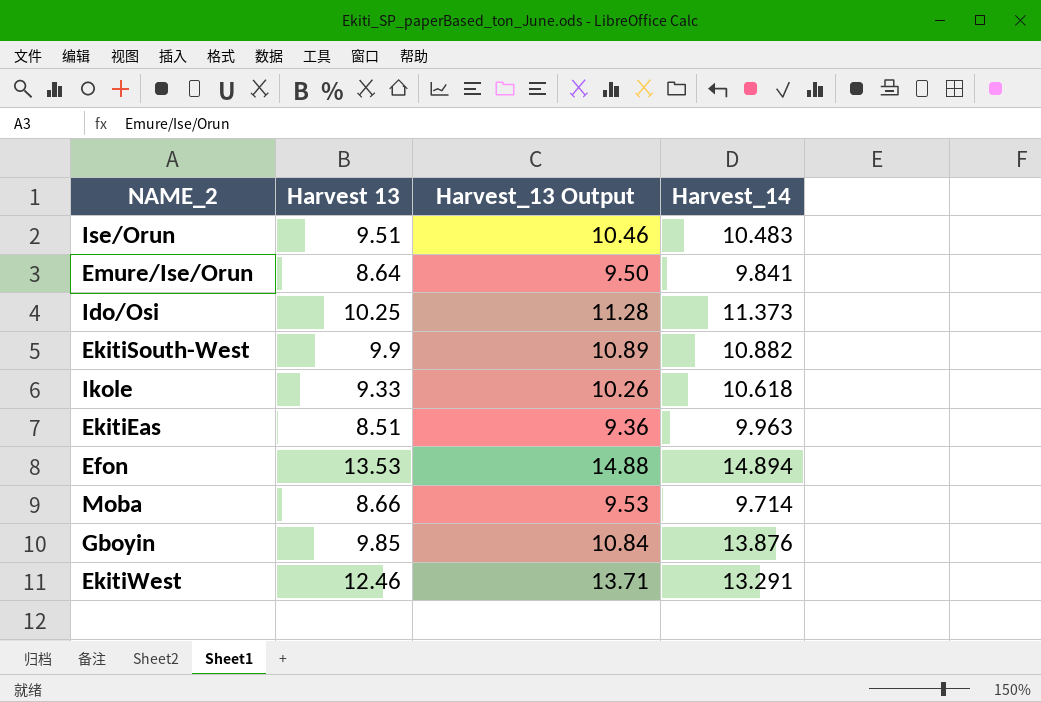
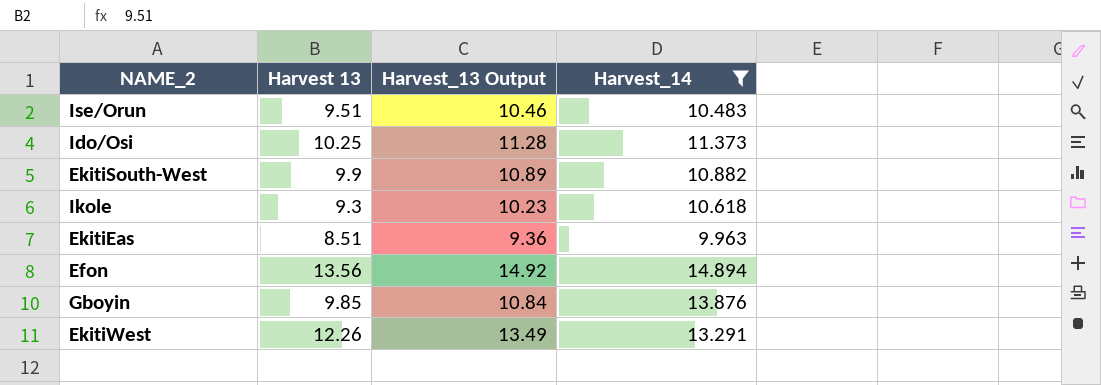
filter: none -> Harvest_14 >= 9.963
Ikole | Harvest 13: 9.33 -> 9.3
Ikole | Harvest_13 Output: 10.26 -> 10.23
Efon | Harvest 13: 13.53 -> 13.56
Efon | Harvest_13 Output: 14.88 -> 14.92
EkitiWest | Harvest 13: 12.46 -> 12.26
EkitiWest | Harvest_13 Output: 13.71 -> 13.49

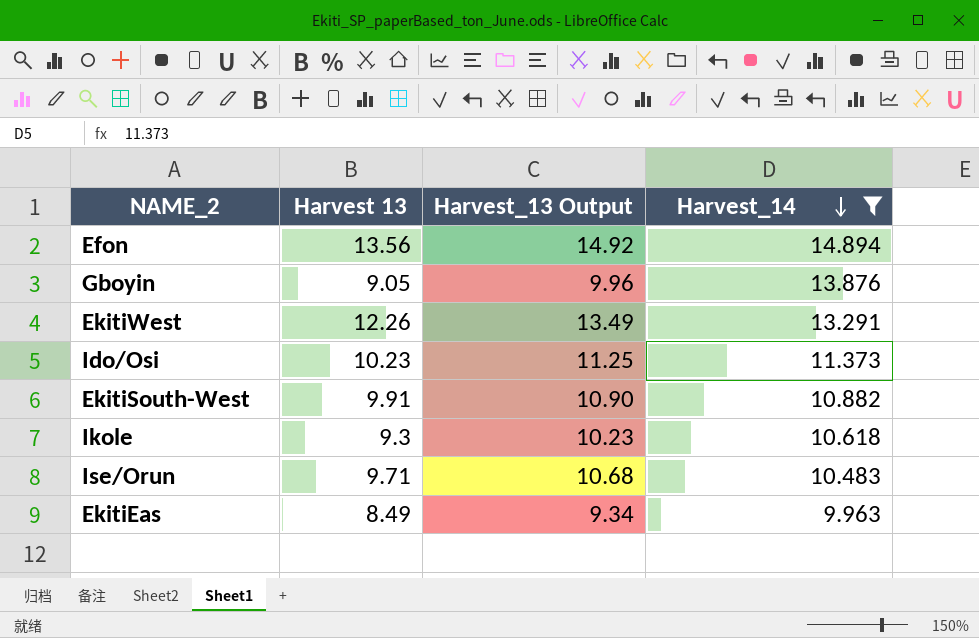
row order: none -> Harvest_14 descending
Gboyin | Harvest 13: 9.85 -> 9.05
Gboyin | Harvest_13 Output: 10.84 -> 9.96
Ido/Osi | Harvest 13: 10.25 -> 10.23
Ido/Osi | Harvest_13 Output: 11.28 -> 11.25
EkitiSouth-West | Harvest 13: 9.9 -> 9.91
EkitiSouth-West | Harvest_13 Output: 10.89 -> 10.90
Ise/Orun | Harvest 13: 9.51 -> 9.71
Ise/Orun | Harvest_13 Output: 10.46 -> 10.68
EkitiEas | Harvest 13: 8.51 -> 8.49
EkitiEas | Harvest_13 Output: 9.36 -> 9.34

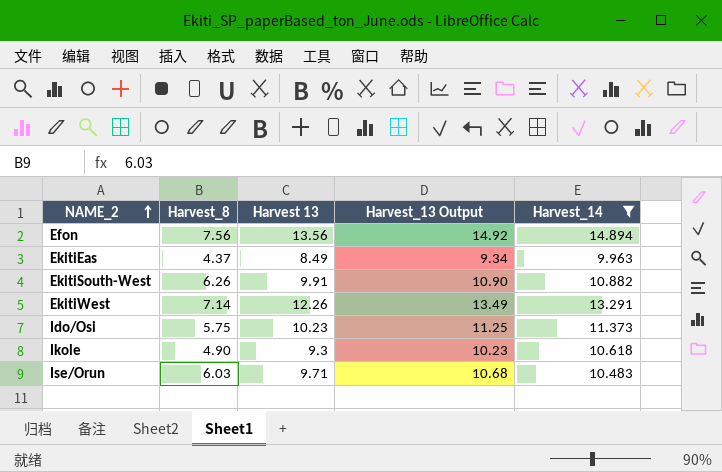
row order: Harvest_14 descending -> NAME_2 ascending
column Harvest_8 | position: none -> 2
row Gboyin: 9.05 | 9.96 | 13.876 -> none

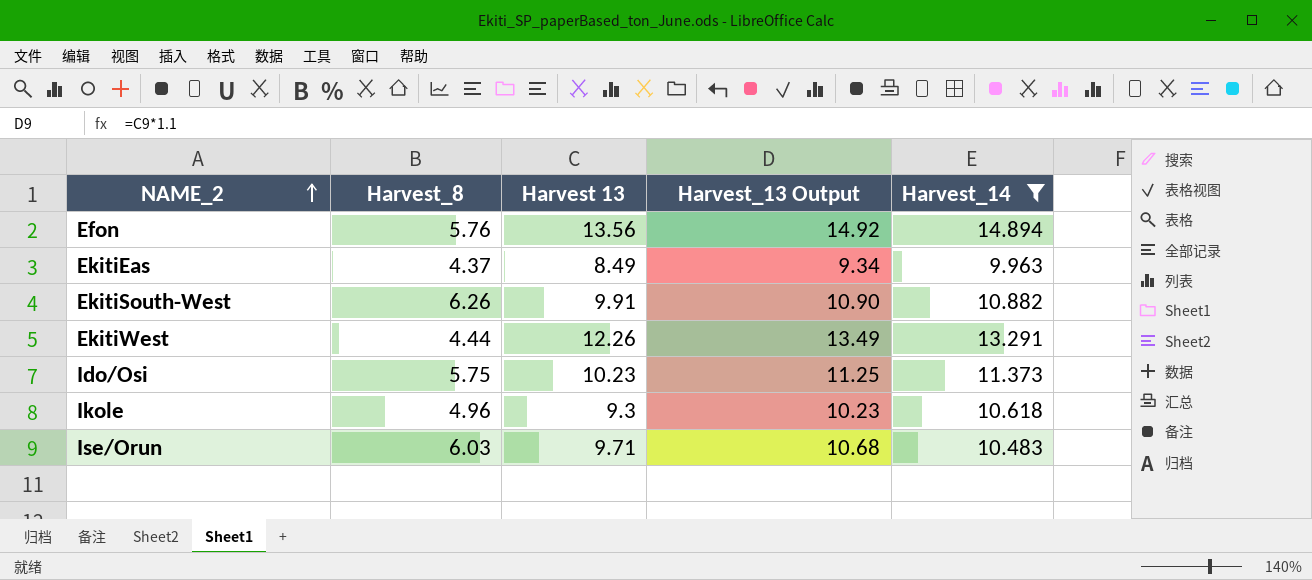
Efon | Harvest_8: 7.56 -> 5.76
EkitiWest | Harvest_8: 7.14 -> 4.44
Ikole | Harvest_8: 4.90 -> 4.96

